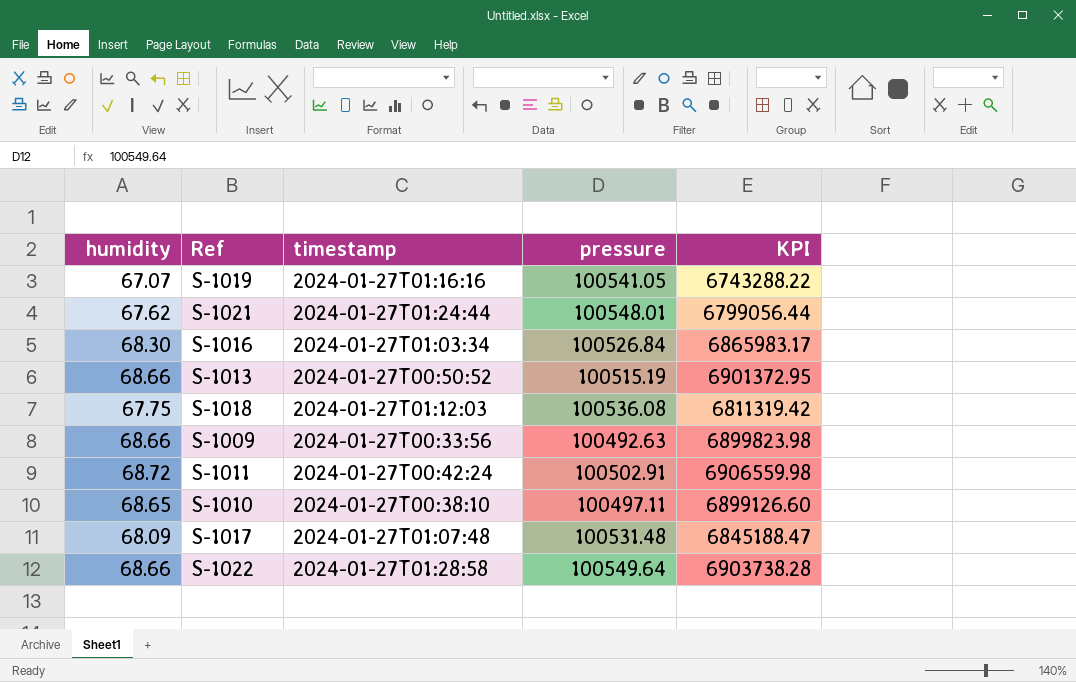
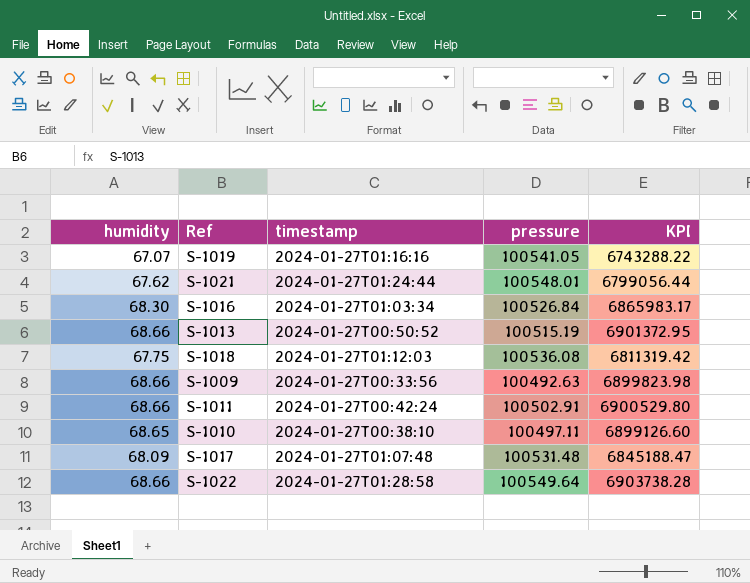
S-1011 | humidity: 68.72 -> 68.66
S-1011 | KPI: 6906559.98 -> 6900529.80

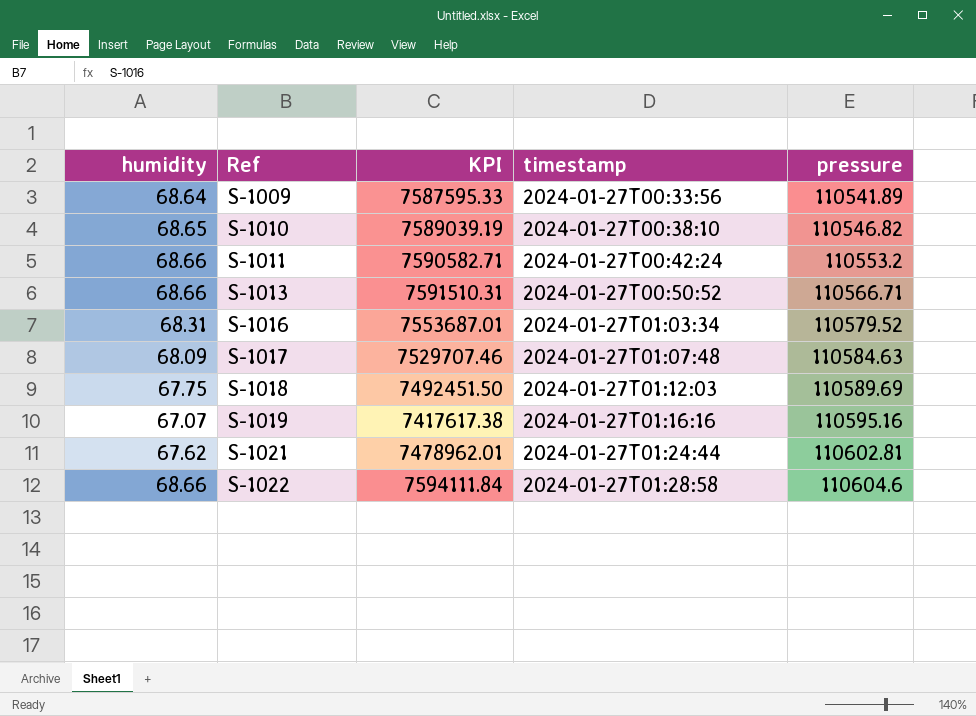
row order: none -> Ref ascending
column KPI | position: 5 -> 3
S-1009 | humidity: 68.66 -> 68.64
S-1009 | KPI: 6899823.98 -> 7587595.33
S-1009 | pressure: 100492.63 -> 110541.89
S-1010 | KPI: 6899126.60 -> 7589039.19
S-1010 | pressure: 100497.11 -> 110546.82
S-1011 | KPI: 6900529.80 -> 7590582.71
S-1011 | pressure: 100502.91 -> 110553.2
S-1013 | KPI: 6901372.95 -> 7591510.31
S-1013 | pressure: 100515.19 -> 110566.71
S-1016 | humidity: 68.30 -> 68.31
S-1016 | KPI: 6865983.17 -> 7553687.01
S-1016 | pressure: 100526.84 -> 110579.52
S-1017 | KPI: 6845188.47 -> 7529707.46
S-1017 | pressure: 100531.48 -> 110584.63
S-1018 | KPI: 6811319.42 -> 7492451.50
S-1018 | pressure: 100536.08 -> 110589.69
S-1019 | KPI: 6743288.22 -> 7417617.38
S-1019 | pressure: 100541.05 -> 110595.16
S-1021 | KPI: 6799056.44 -> 7478962.01
S-1021 | pressure: 100548.01 -> 110602.81
S-1022 | KPI: 6903738.28 -> 7594111.84
S-1022 | pressure: 100549.64 -> 110604.6

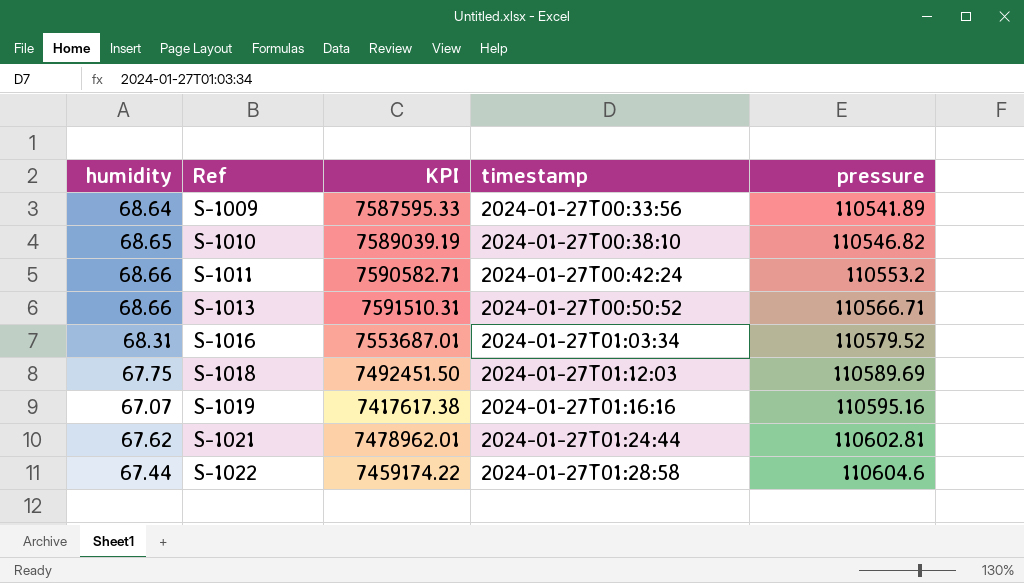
row S-1017: 68.09 | 7529707.46 | 2024-01-27T01:07:48 | 110584.63 -> none
S-1022 | humidity: 68.66 -> 67.44
S-1022 | KPI: 7594111.84 -> 7459174.22

